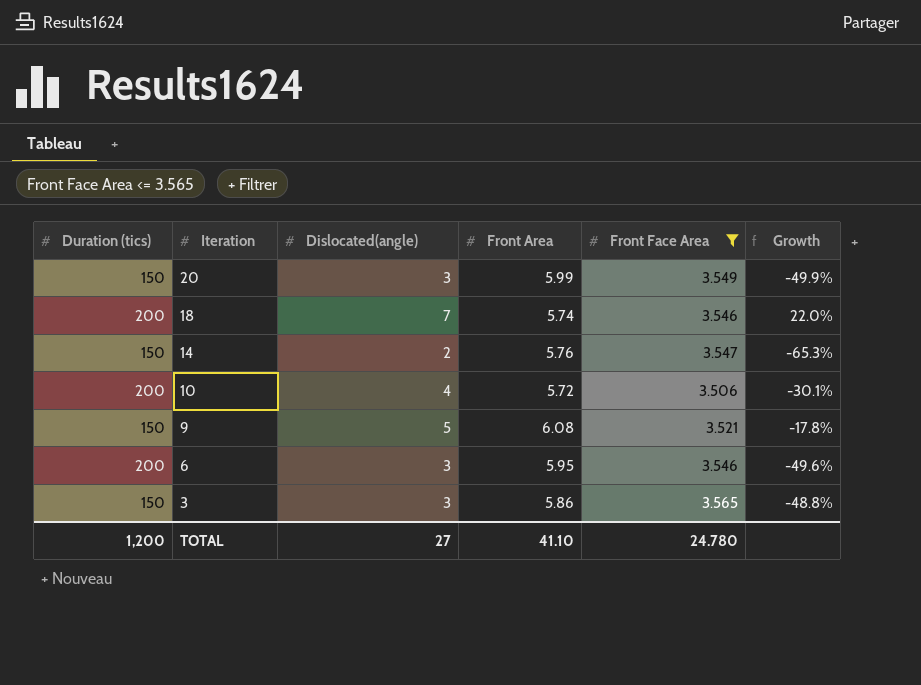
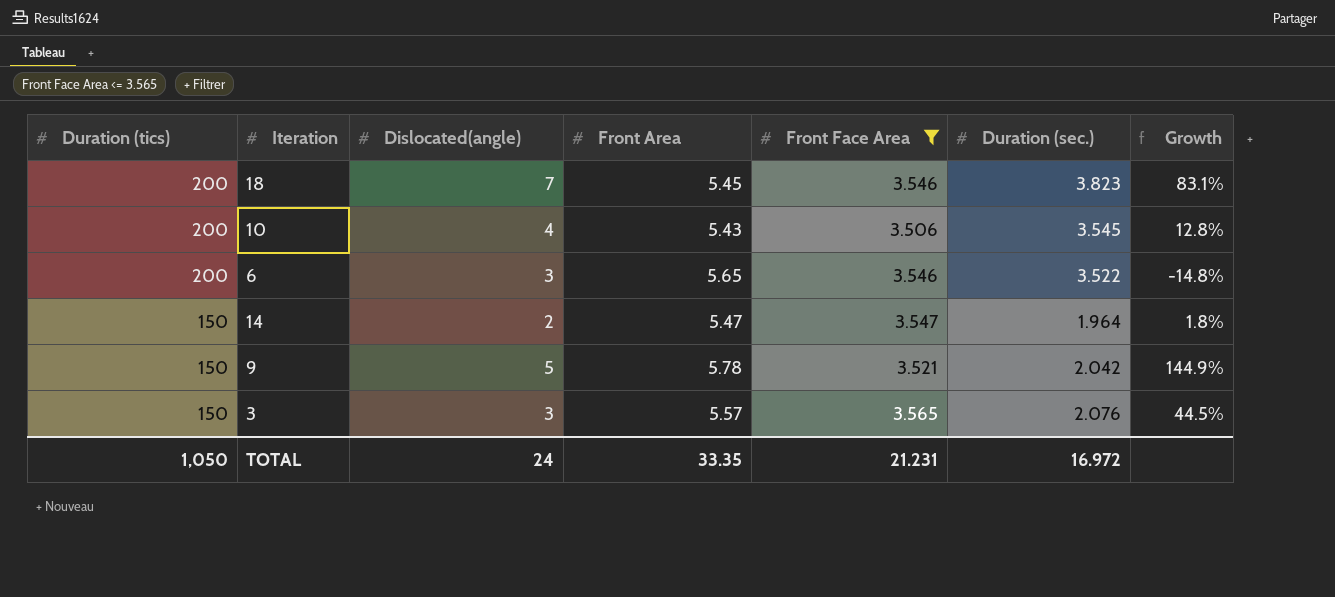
row order: Iteration descending -> Duration (tics) descending
column Duration (sec.) | position: none -> 6
column Growth | formula: ([Dislocated(angle)] - [Front Area]) / [Front Area] -> ([Dislocated(angle)] - [Duration (sec.)]) / [Duration (sec.)]
row 20: 150 | 3 | 5.99 | 3.549 | -49.9% -> none
18 | Front Area: 5.74 -> 5.45
10 | Front Area: 5.72 -> 5.43
6 | Front Area: 5.95 -> 5.65
14 | Front Area: 5.76 -> 5.47
9 | Front Area: 6.08 -> 5.78
3 | Front Area: 5.86 -> 5.57
TOTAL | Duration (tics): 1,200 -> 1,050
TOTAL | Dislocated(angle): 27 -> 24
TOTAL | Front Area: 41.10 -> 33.35
TOTAL | Front Face Area: 24.780 -> 21.231

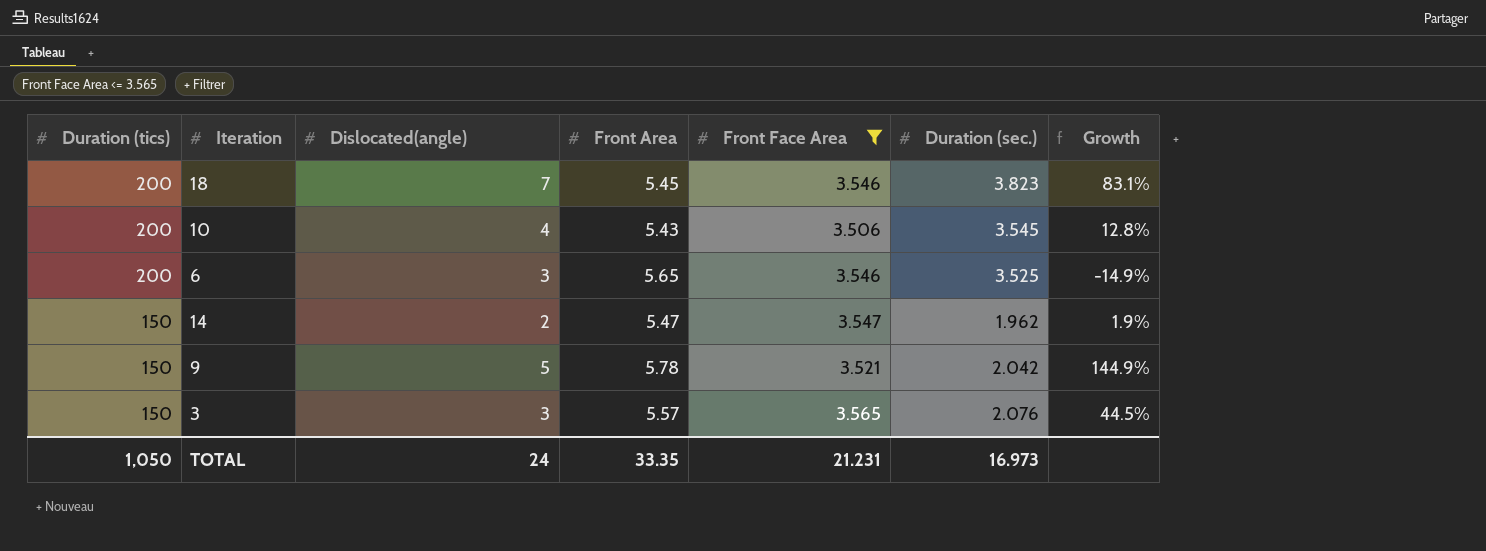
6 | Duration (sec.): 3.522 -> 3.525
6 | Growth: -14.8% -> -14.9%
14 | Duration (sec.): 1.964 -> 1.962
14 | Growth: 1.8% -> 1.9%
TOTAL | Duration (sec.): 16.972 -> 16.973

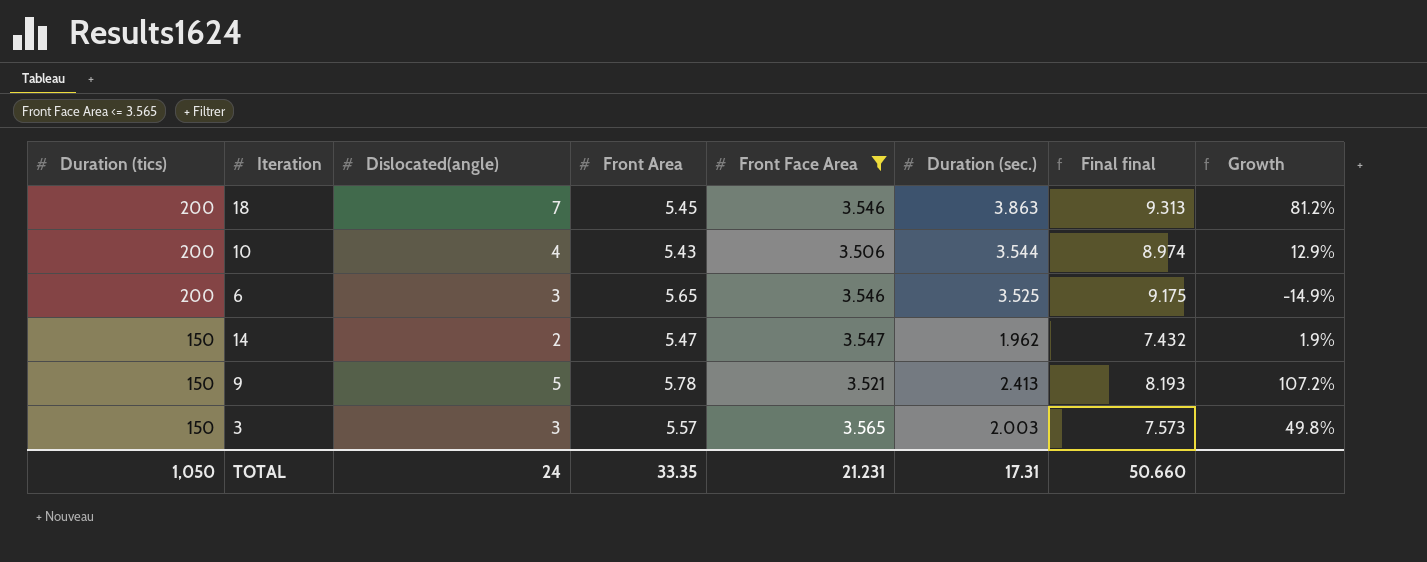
column Final final | formula: none -> [Front Area] + [Duration (sec.)]
18 | Duration (sec.): 3.823 -> 3.863
18 | Growth: 83.1% -> 81.2%
10 | Duration (sec.): 3.545 -> 3.544
10 | Growth: 12.8% -> 12.9%
9 | Duration (sec.): 2.042 -> 2.413
9 | Growth: 144.9% -> 107.2%
3 | Duration (sec.): 2.076 -> 2.003
3 | Growth: 44.5% -> 49.8%
TOTAL | Duration (sec.): 16.973 -> 17.31

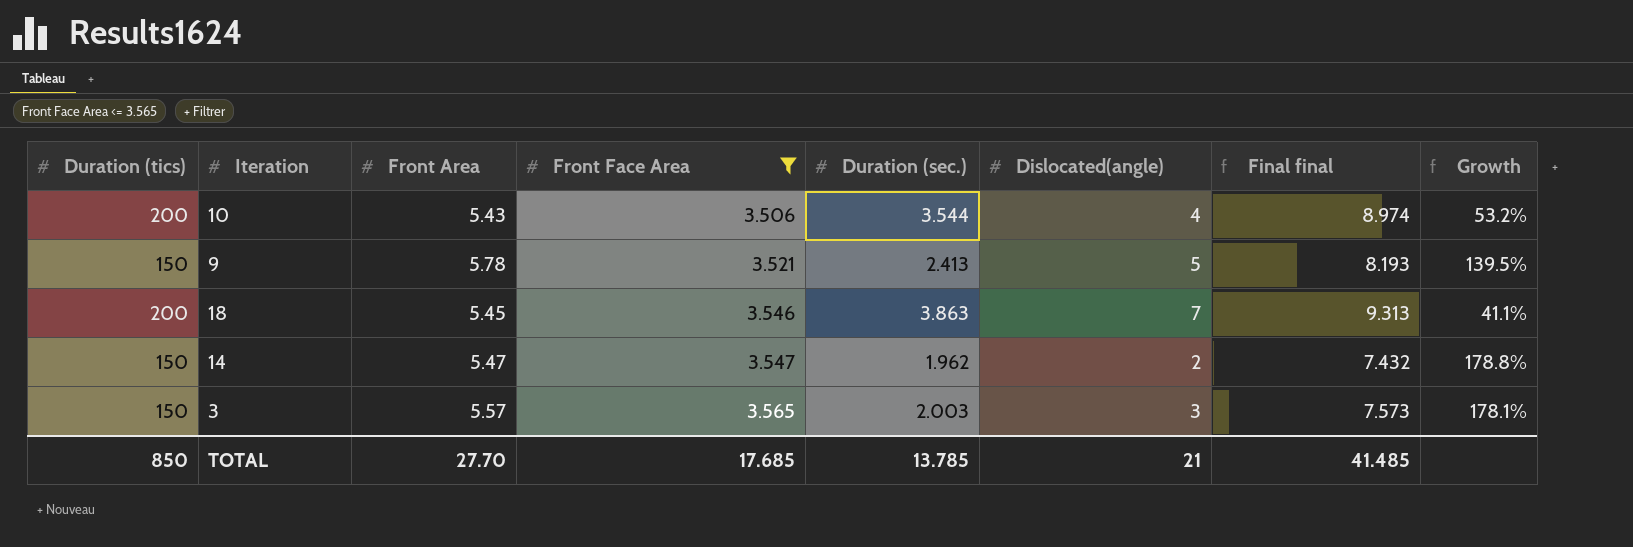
row order: Duration (tics) descending -> Front Face Area ascending
column Dislocated(angle) | position: 3 -> 6
column Growth | formula: ([Dislocated(angle)] - [Duration (sec.)]) / [Duration (sec.)] -> ([Front Area] - [Duration (sec.)]) / [Duration (sec.)]
row 6: 200 | 3 | 5.65 | 3.546 | 3.525 | 9.175 | -14.9% -> none
TOTAL | Duration (tics): 1,050 -> 850
TOTAL | Front Area: 33.35 -> 27.70
TOTAL | Front Face Area: 21.231 -> 17.685
TOTAL | Duration (sec.): 17.31 -> 13.785
TOTAL | Dislocated(angle): 24 -> 21
TOTAL | Final final: 50.660 -> 41.485

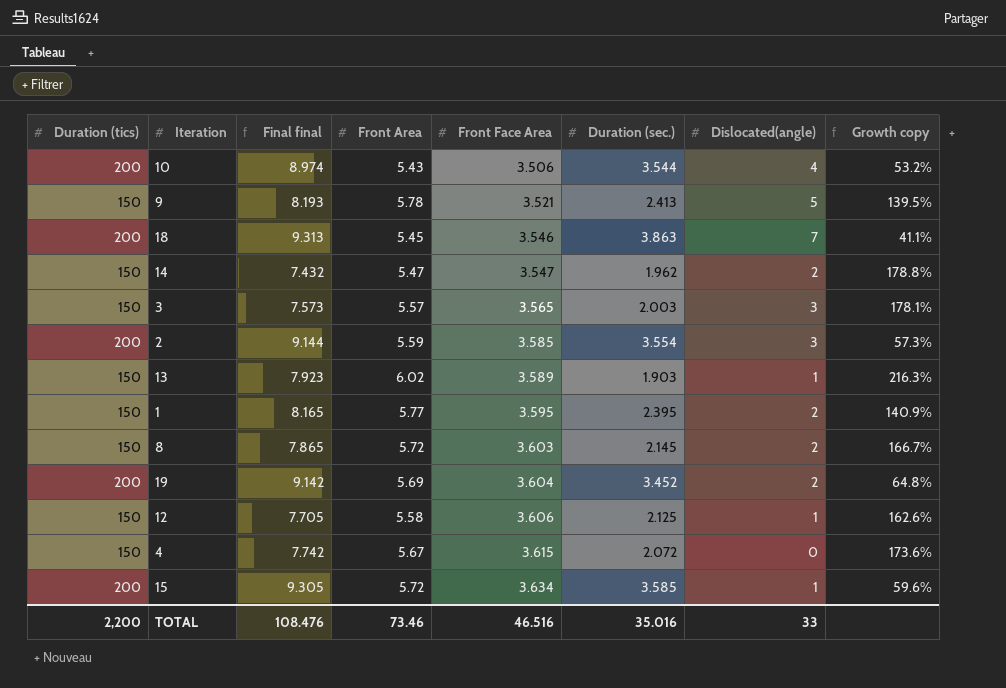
filter: Front Face Area <= 3.565 -> none
column Final final | position: 7 -> 3
column name: Growth -> Growth copy
TOTAL | Duration (tics): 850 -> 2,200
TOTAL | Final final: 41.485 -> 108.476
TOTAL | Front Area: 27.70 -> 73.46
TOTAL | Front Face Area: 17.685 -> 46.516
TOTAL | Duration (sec.): 13.785 -> 35.016
TOTAL | Dislocated(angle): 21 -> 33

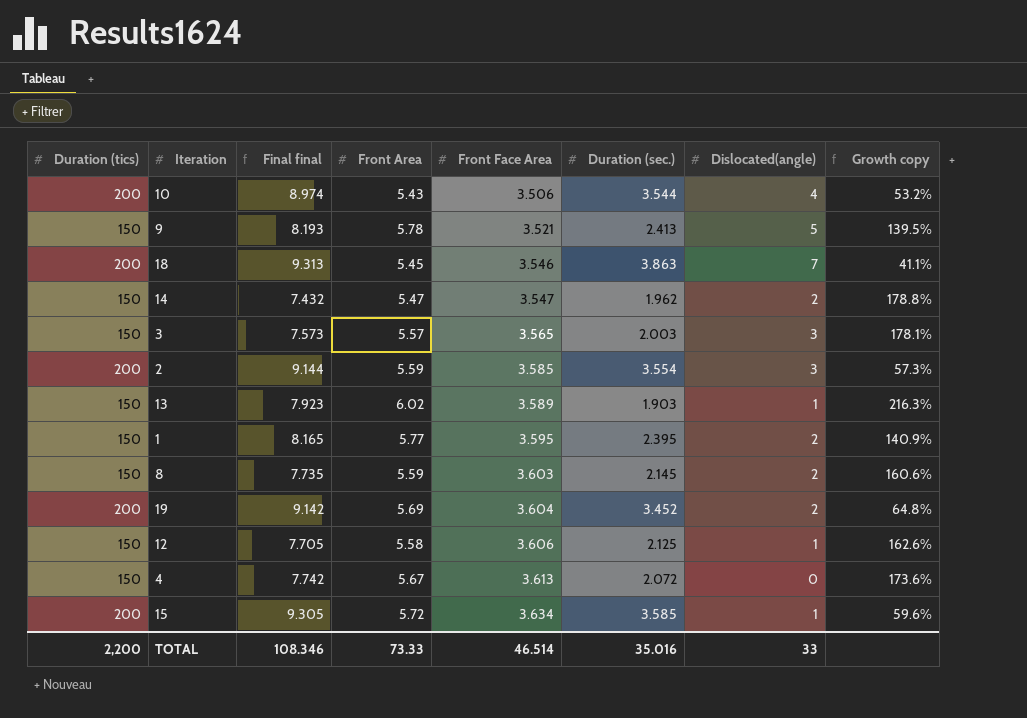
8 | Final final: 7.865 -> 7.735
8 | Front Area: 5.72 -> 5.59
8 | Growth copy: 166.7% -> 160.6%
4 | Front Face Area: 3.615 -> 3.613
TOTAL | Final final: 108.476 -> 108.346
TOTAL | Front Area: 73.46 -> 73.33
TOTAL | Front Face Area: 46.516 -> 46.514

